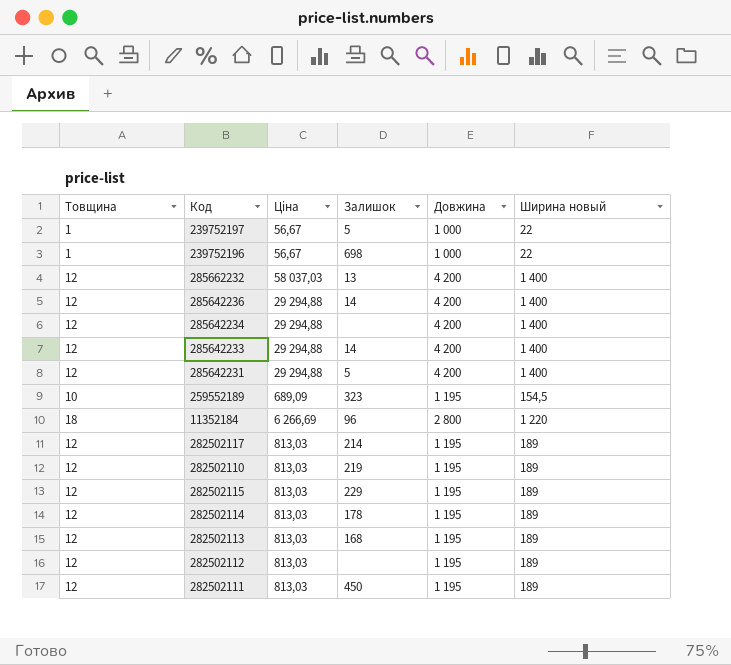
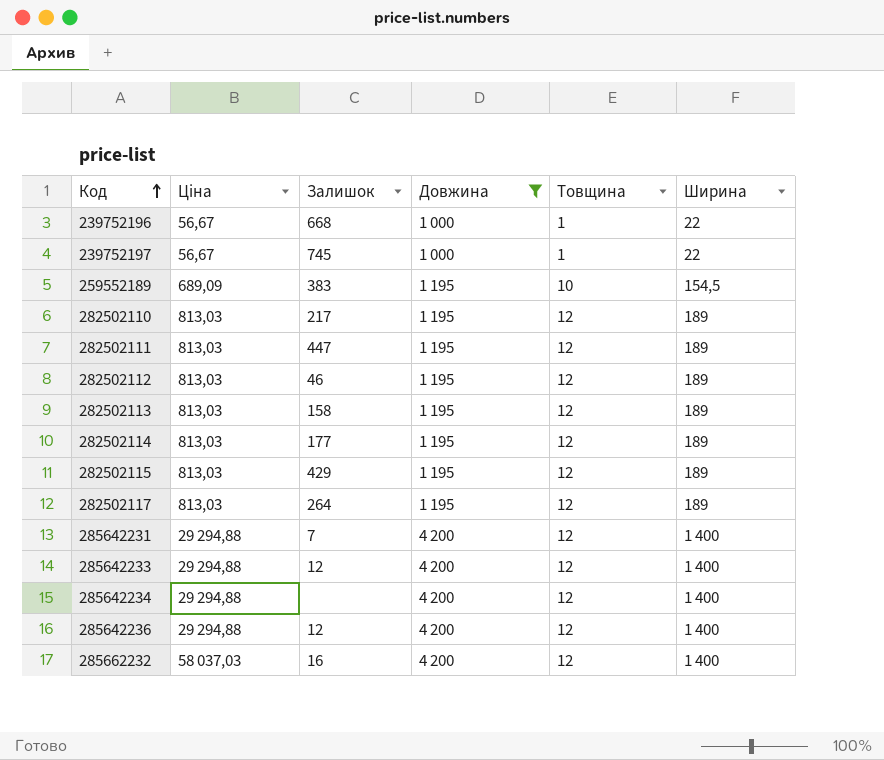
filter: none -> Довжина != 2 800
row order: none -> Код ascending
column Товщина | position: 1 -> 5
column name: Ширина новый -> Ширина
239752196 | Залишок: 698 -> 668
239752197 | Залишок: 5 -> 745
259552189 | Залишок: 323 -> 383
282502110 | Залишок: 219 -> 217
282502111 | Залишок: 450 -> 447
282502112 | Залишок: none -> 46
282502113 | Залишок: 168 -> 158
282502114 | Залишок: 178 -> 177
282502115 | Залишок: 229 -> 429
282502117 | Залишок: 214 -> 264
285642231 | Залишок: 5 -> 7
285642233 | Залишок: 14 -> 12
285642236 | Залишок: 14 -> 12
285662232 | Залишок: 13 -> 16

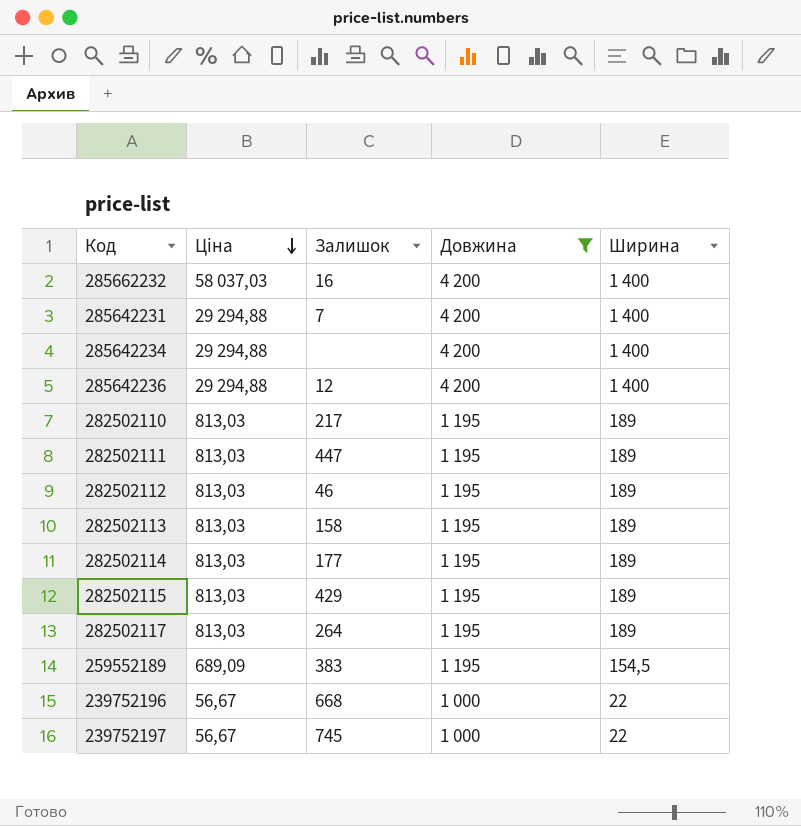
row order: Код ascending -> Ціна descending
column Товщина | position: 5 -> none
row 285642233: 29 294,88 | 12 | 4 200 | 12 | 1 400 -> none

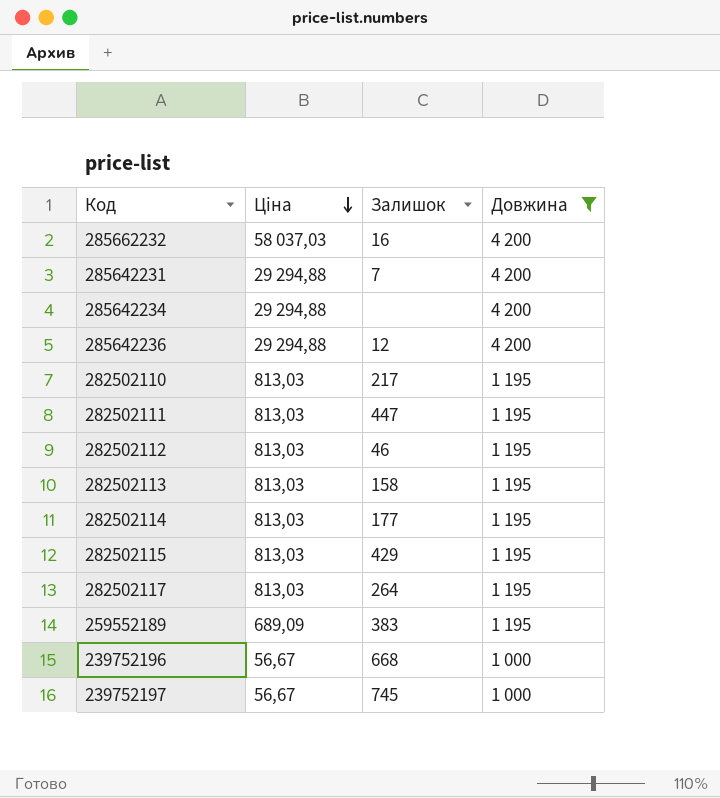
column Ширина | position: 5 -> none

